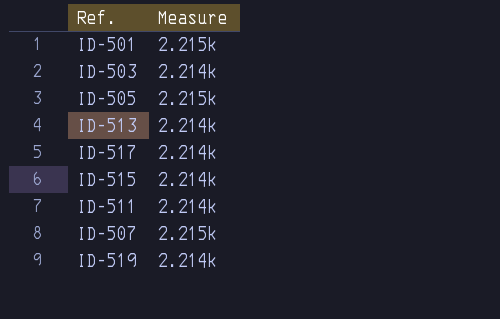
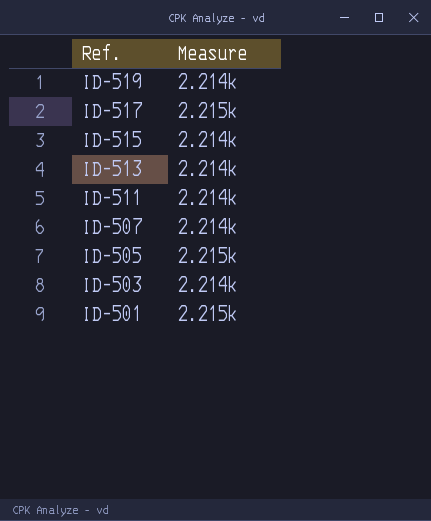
row order: none -> Ref. descending
ID-517 | Measure: 2.214k -> 2.215k
ID-507 | Measure: 2.215k -> 2.214k

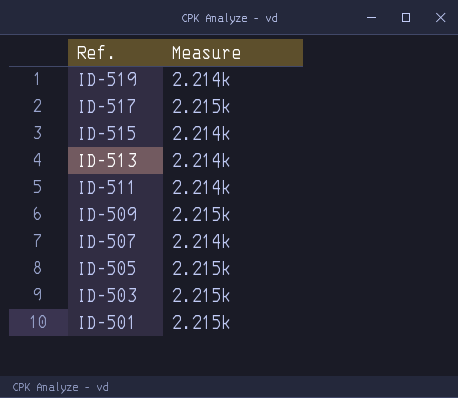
row ID-509: none -> 2.215k
ID-503 | Measure: 2.214k -> 2.215k

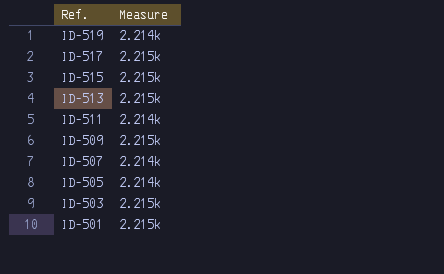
ID-515 | Measure: 2.214k -> 2.215k
ID-513 | Measure: 2.214k -> 2.215k
ID-505 | Measure: 2.215k -> 2.214k

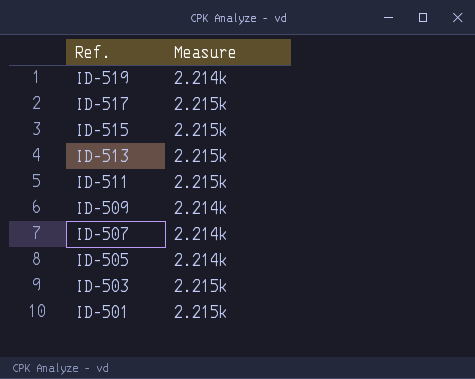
ID-511 | Measure: 2.214k -> 2.215k
ID-509 | Measure: 2.215k -> 2.214k

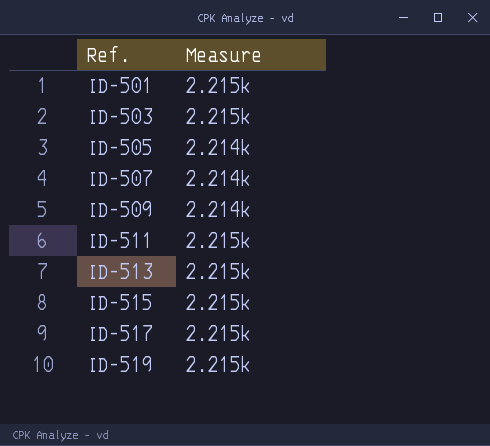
row order: Ref. descending -> Ref. ascending
ID-519 | Measure: 2.214k -> 2.215k

